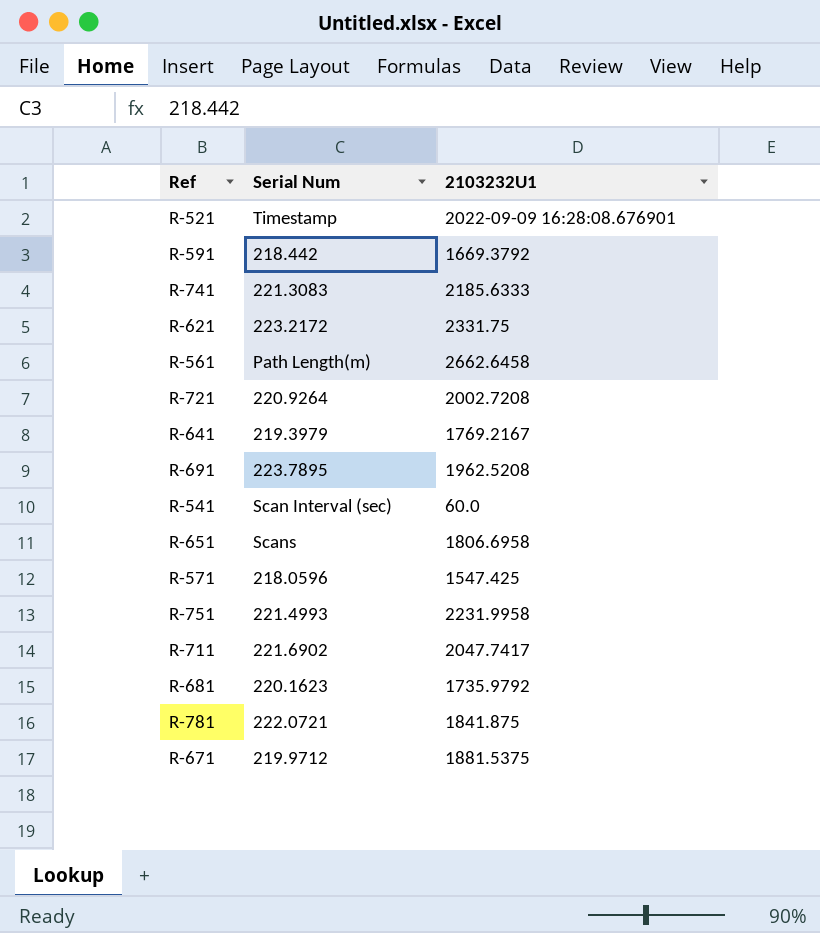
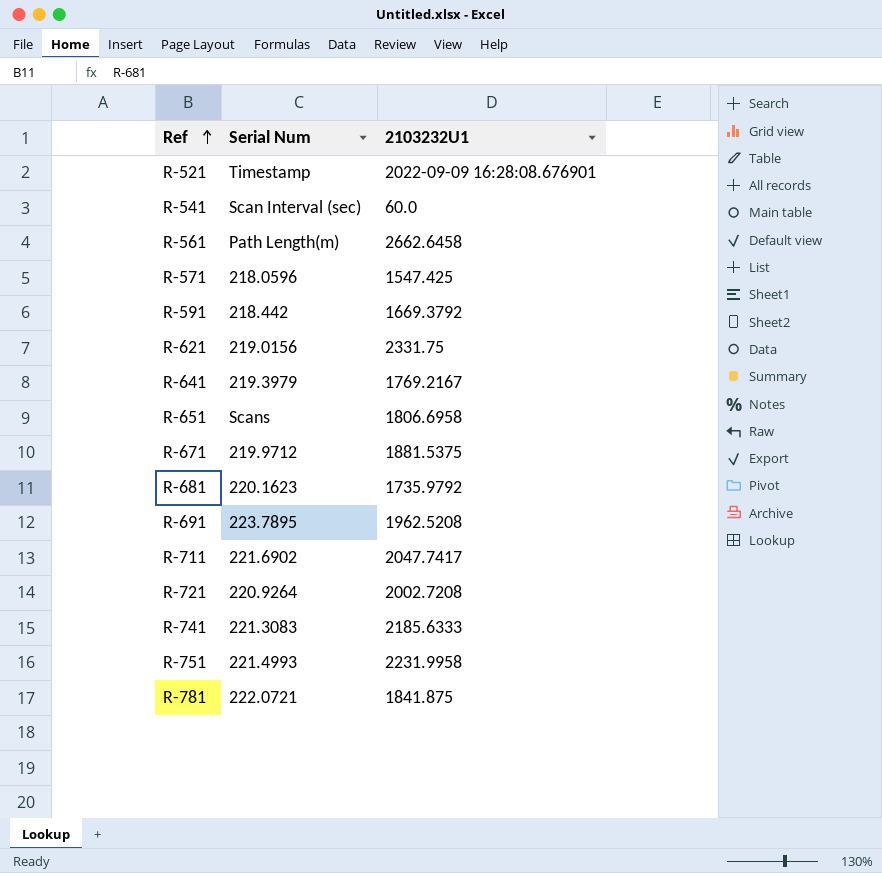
row order: none -> Ref ascending
R-621 | Serial Num: 223.2172 -> 219.0156

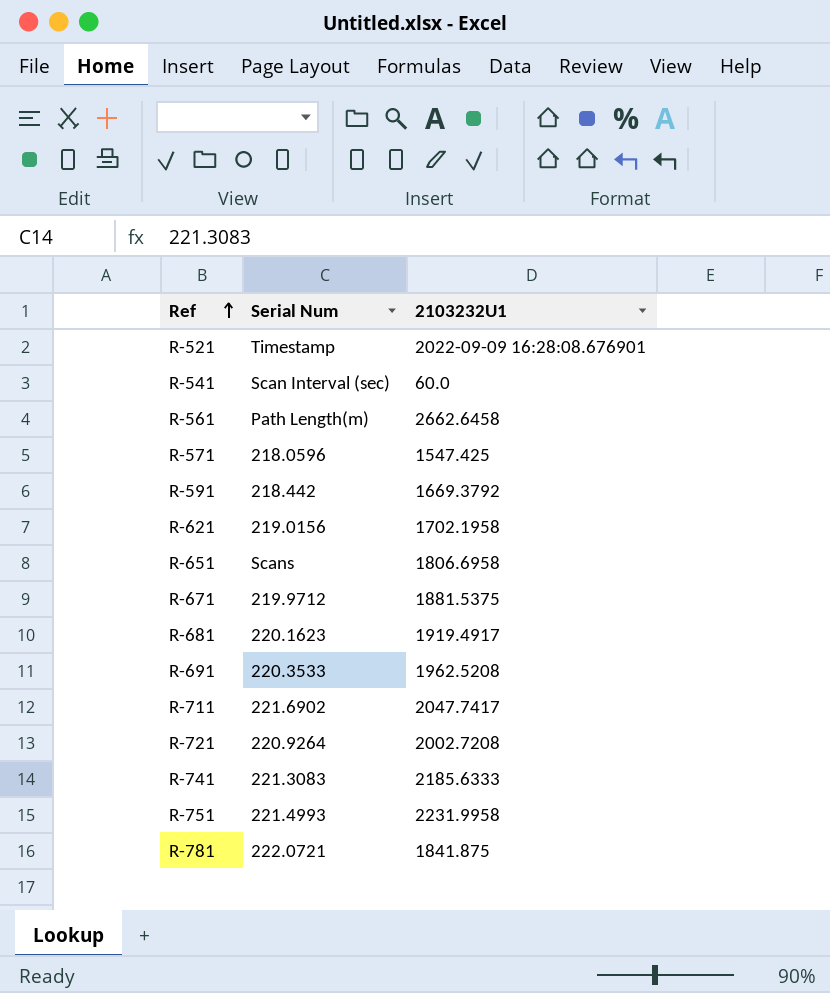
row R-641: 219.3979 | 1769.2167 -> none
R-621 | 2103232U1: 2331.75 -> 1702.1958
R-681 | 2103232U1: 1735.9792 -> 1919.4917
R-691 | Serial Num: 223.7895 -> 220.3533

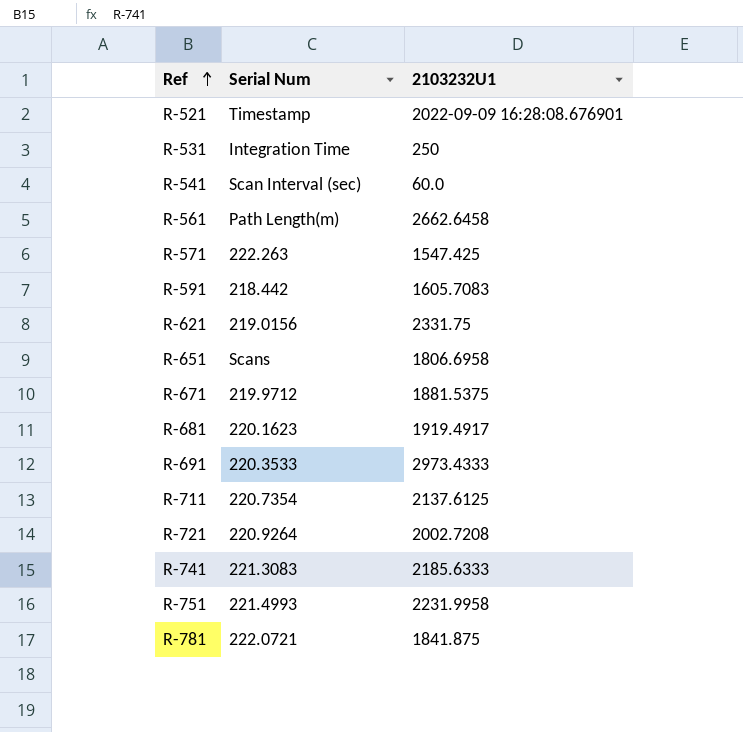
row R-531: none -> Integration Time | 250
R-571 | Serial Num: 218.0596 -> 222.263
R-591 | 2103232U1: 1669.3792 -> 1605.7083
R-621 | 2103232U1: 1702.1958 -> 2331.75
R-691 | 2103232U1: 1962.5208 -> 2973.4333
R-711 | Serial Num: 221.6902 -> 220.7354
R-711 | 2103232U1: 2047.7417 -> 2137.6125

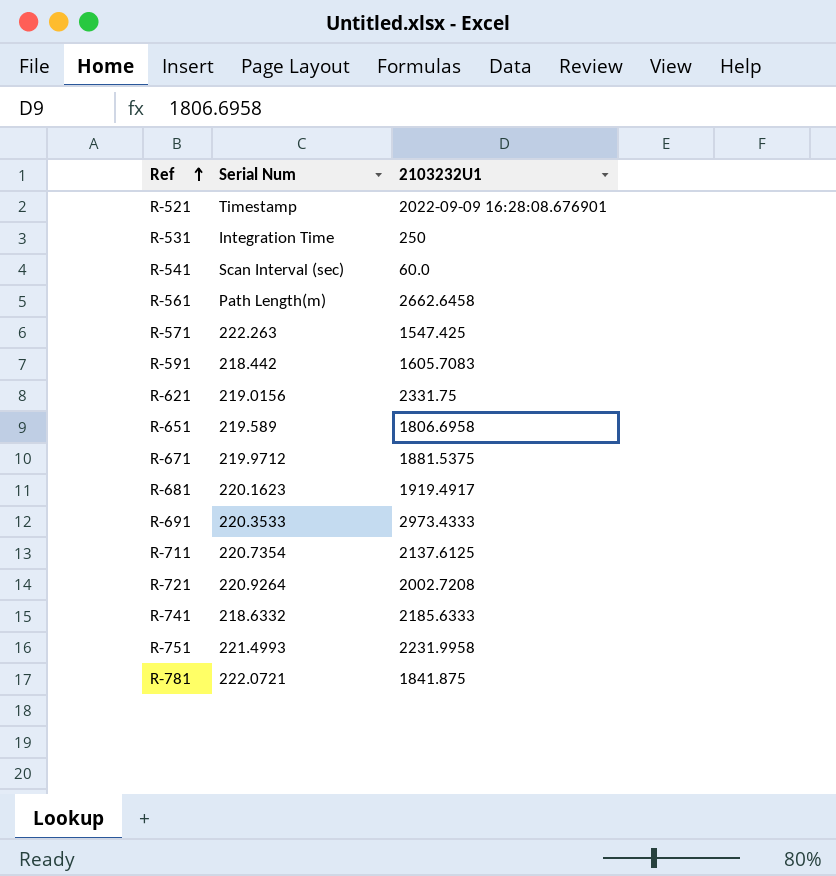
R-651 | Serial Num: Scans -> 219.589
R-741 | Serial Num: 221.3083 -> 218.6332

